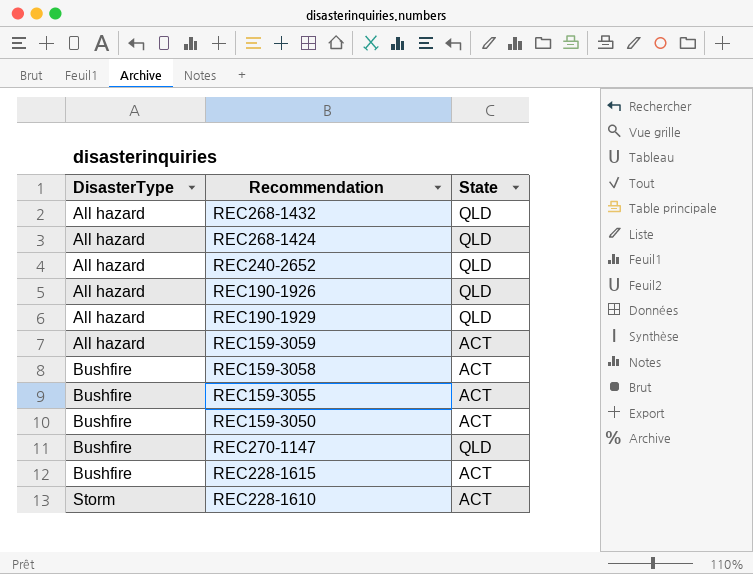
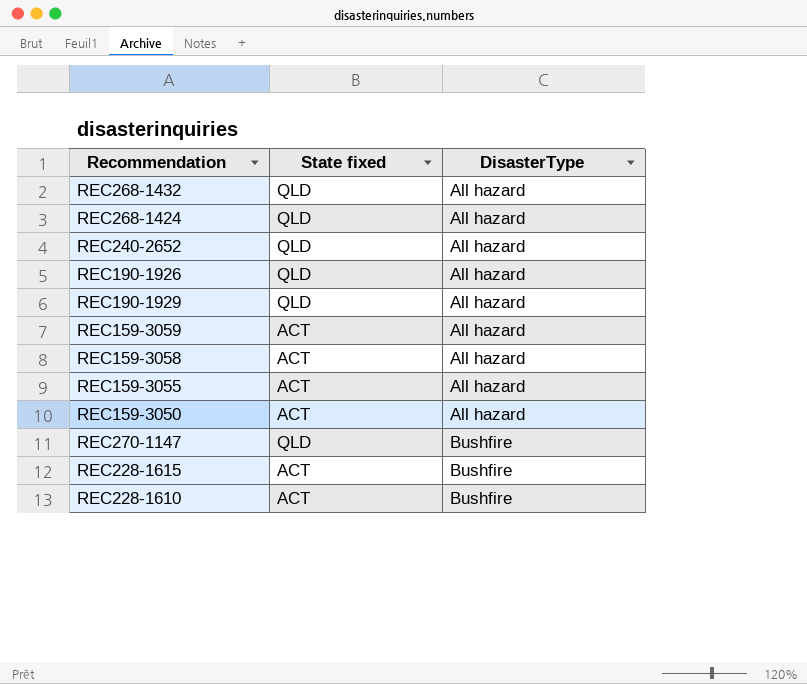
column name: State -> State fixed
column DisasterType | position: 1 -> 3
REC159-3058 | DisasterType: Bushfire -> All hazard
REC159-3055 | DisasterType: Bushfire -> All hazard
REC159-3050 | DisasterType: Bushfire -> All hazard
REC228-1610 | DisasterType: Storm -> Bushfire

